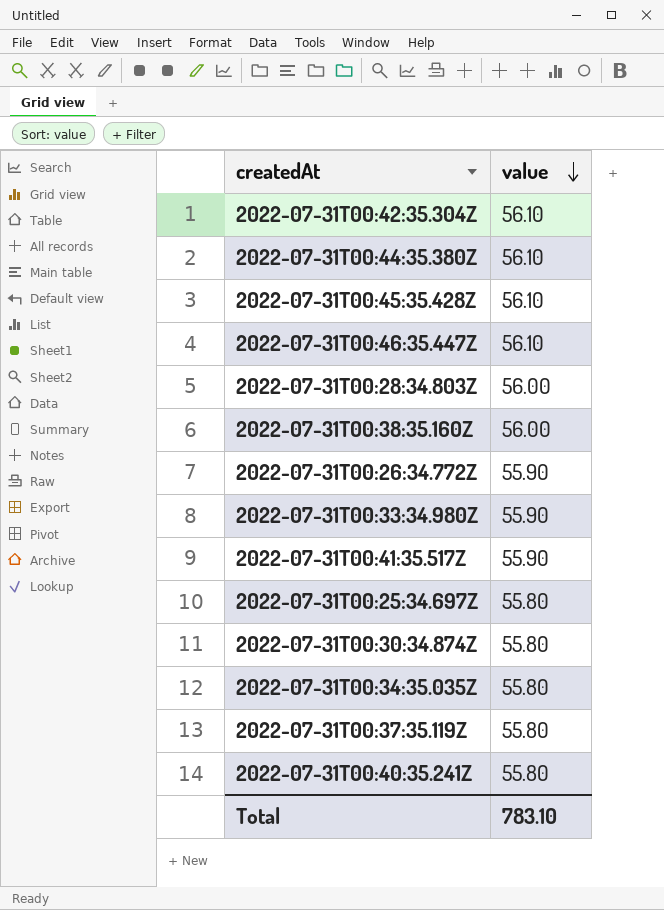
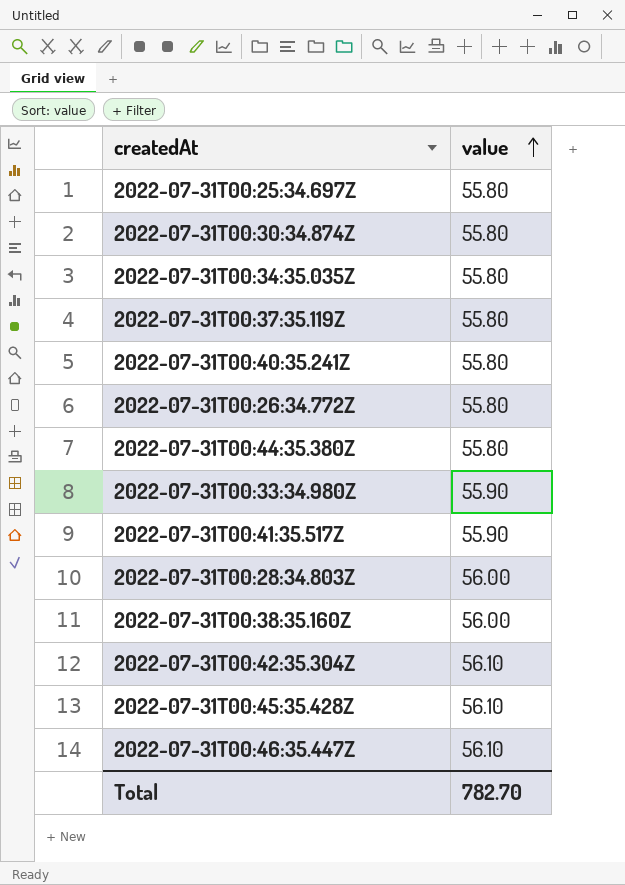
row order: value descending -> value ascending
2022-07-31T00:26:34.772Z | value: 55.90 -> 55.80
2022-07-31T00:44:35.380Z | value: 56.10 -> 55.80
Total | value: 783.10 -> 782.70

